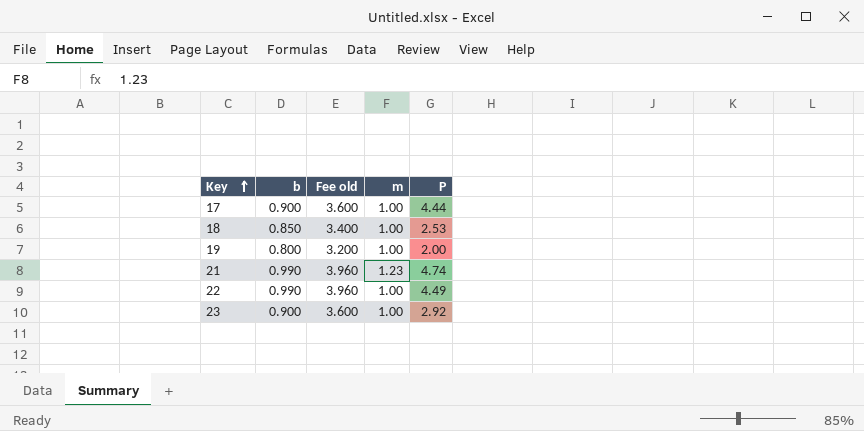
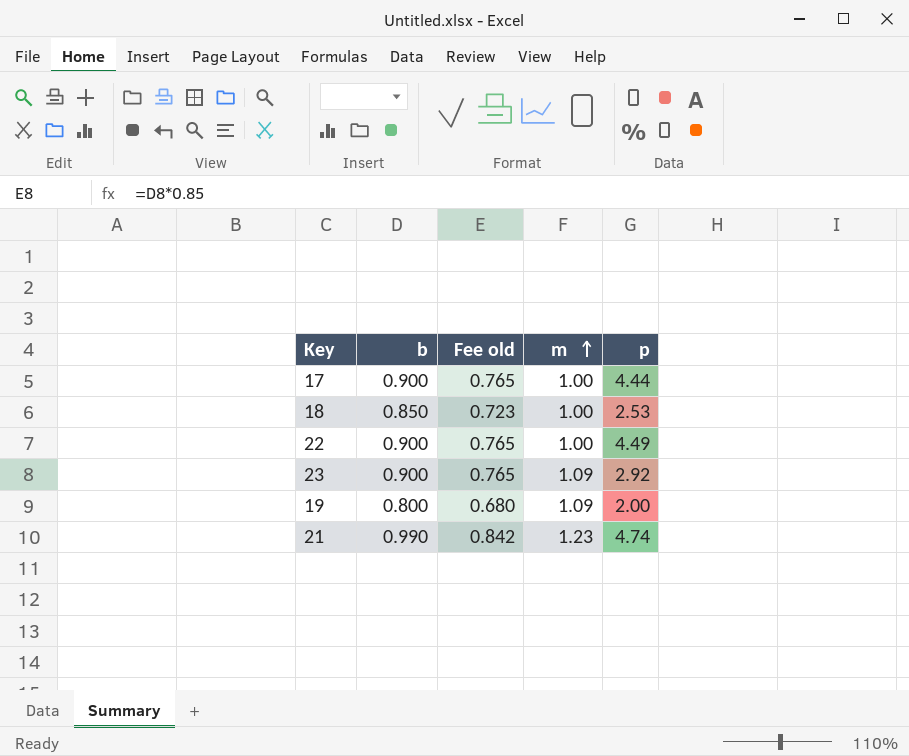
row order: Key ascending -> m ascending
column Fee old | formula: [b] * 4 -> [b] * 0.85
column name: P -> p
22 | b: 0.990 -> 0.900
23 | m: 1.00 -> 1.09
19 | m: 1.00 -> 1.09

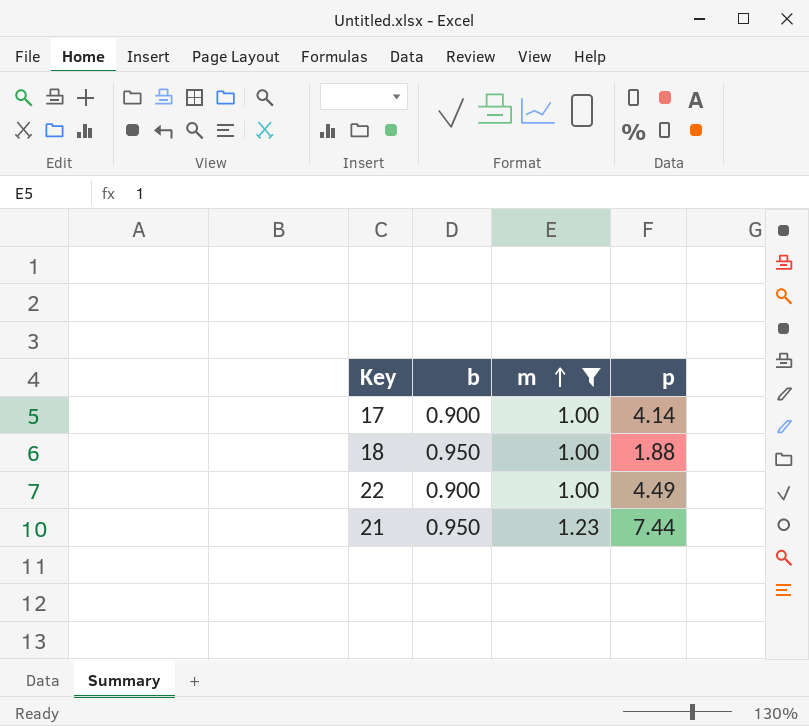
filter: none -> m != 1.09
column Fee old | formula: [b] * 0.85 -> none
17 | p: 4.44 -> 4.14
18 | b: 0.850 -> 0.950
18 | p: 2.53 -> 1.88
21 | b: 0.990 -> 0.950
21 | p: 4.74 -> 7.44

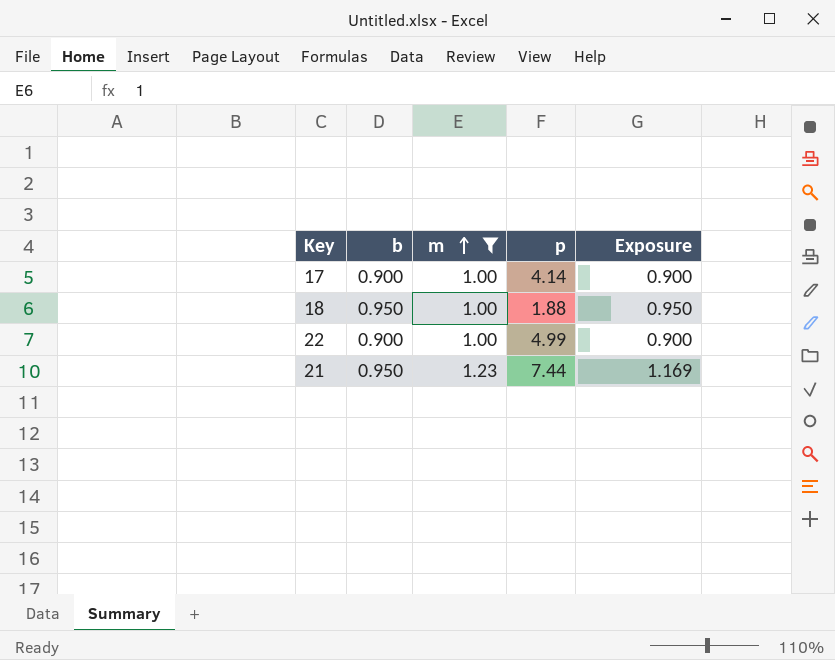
column Exposure | formula: none -> [b] * [m]
22 | p: 4.49 -> 4.99

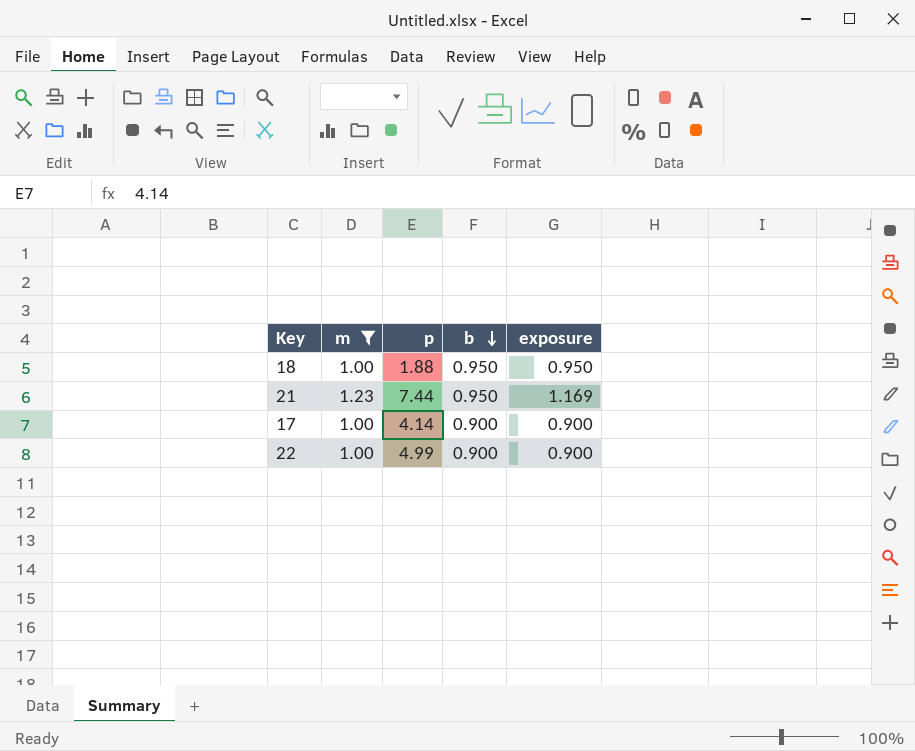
row order: m ascending -> b descending
column b | position: 2 -> 4
column name: Exposure -> exposure

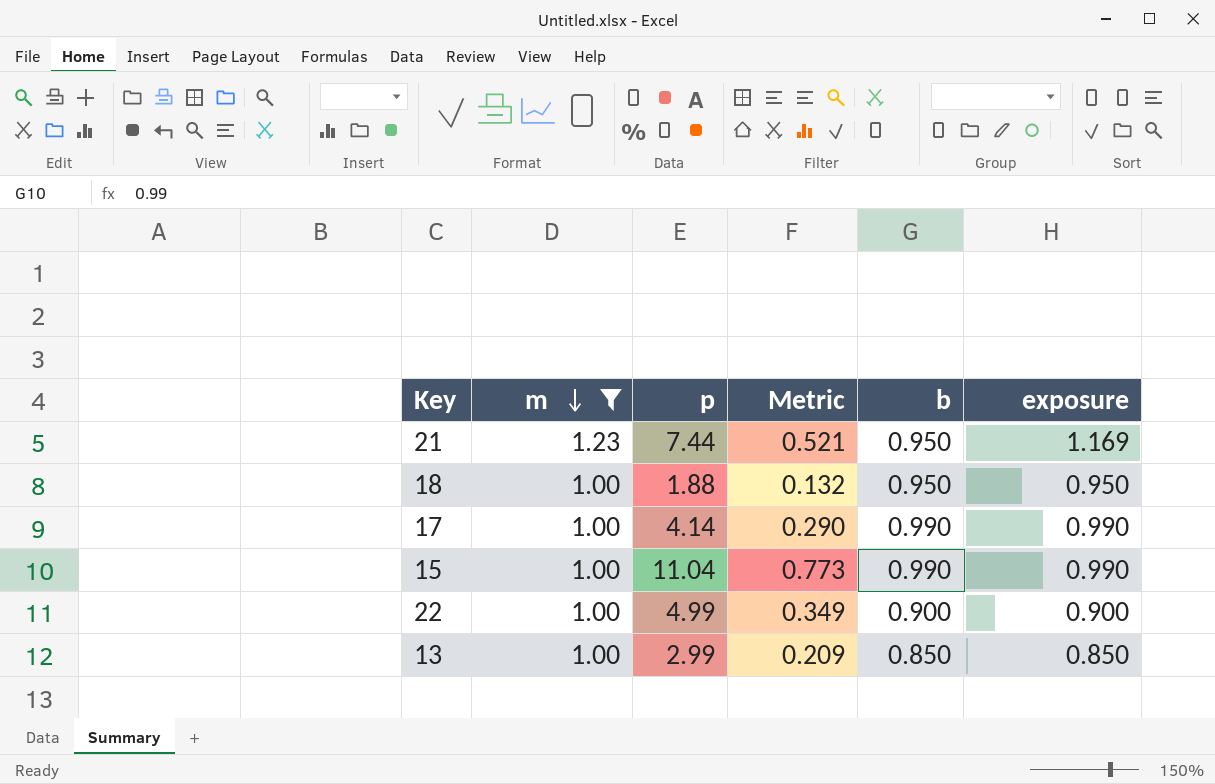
row order: b descending -> m descending
column Metric | formula: none -> [p] * 0.07
17 | b: 0.900 -> 0.990
17 | exposure: 0.900 -> 0.990
row 15: none -> 1.00 | 11.04 | 0.773 | 0.990 | 0.990
row 13: none -> 1.00 | 2.99 | 0.209 | 0.850 | 0.850

